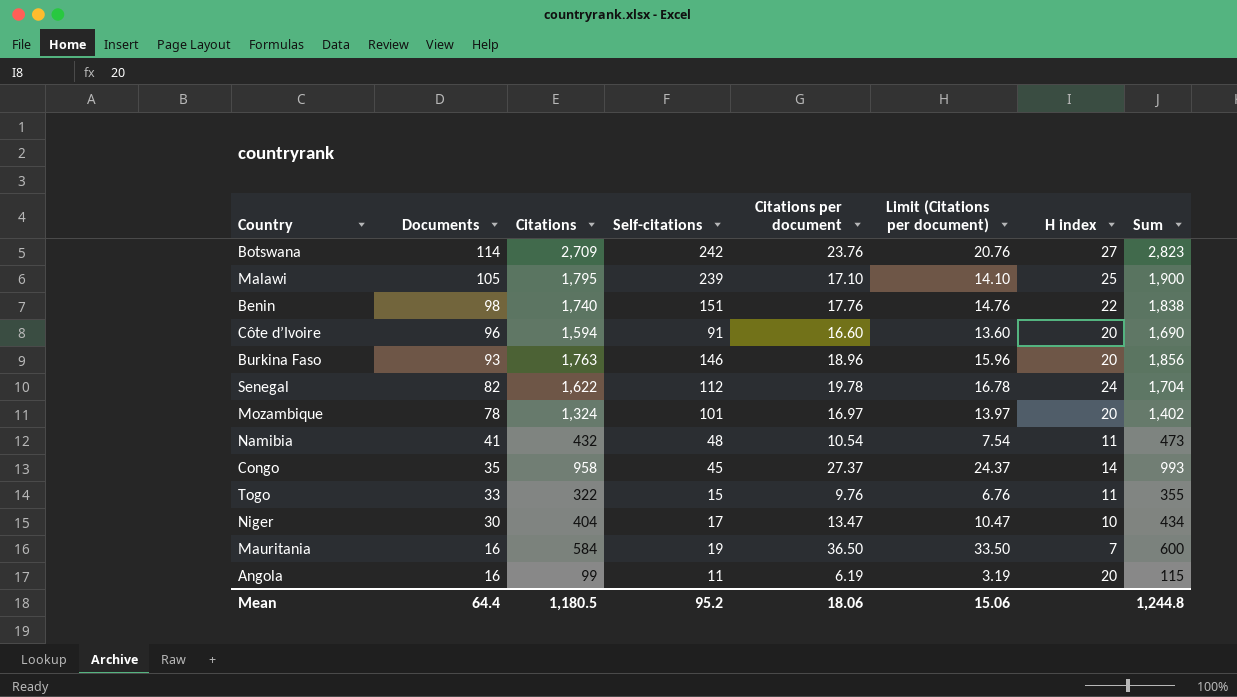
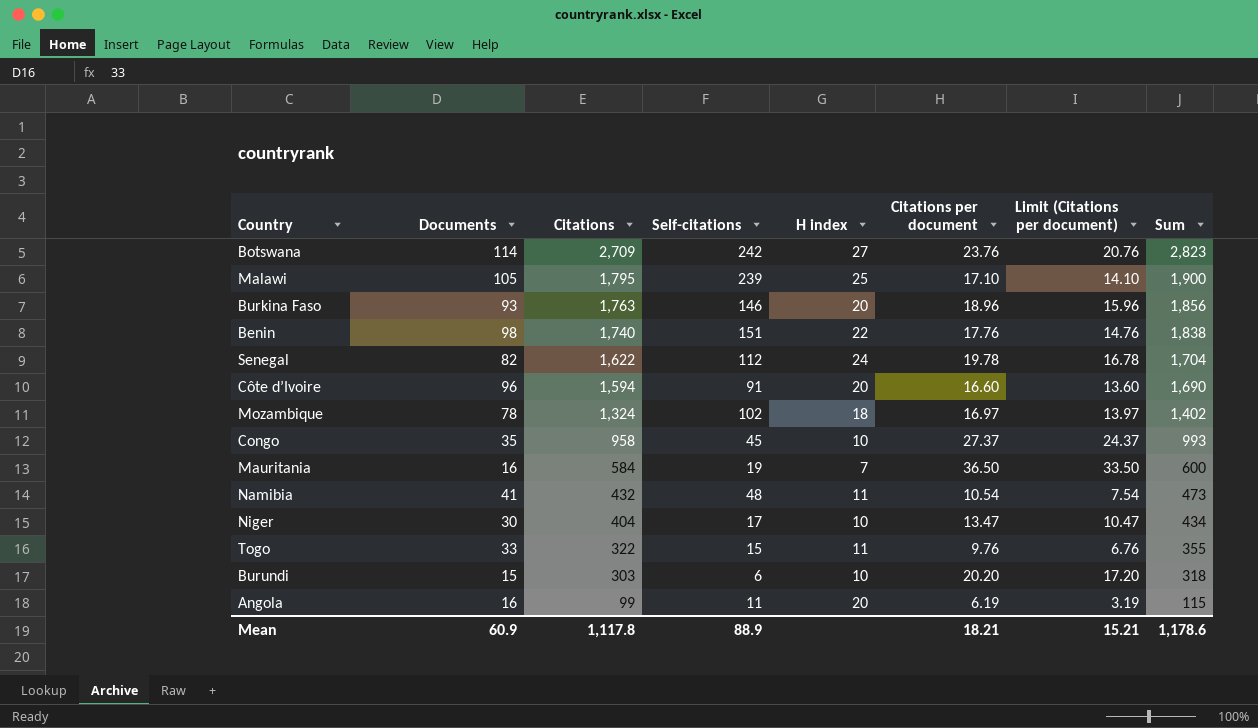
row order: Documents descending -> Citations descending
column H index | position: 7 -> 5
Mozambique | Self-citations: 101 -> 102
Mozambique | H index: 20 -> 18
Congo | H index: 14 -> 10
row Burundi: none -> 15 | 303 | 6 | 10 | 20.20 | 17.20 | 318
Mean | Documents: 64.4 -> 60.9
Mean | Citations: 1,180.5 -> 1,117.8
Mean | Self-citations: 95.2 -> 88.9
Mean | Citations per document: 18.06 -> 18.21
Mean | Limit (Citations per document): 15.06 -> 15.21
Mean | Sum: 1,244.8 -> 1,178.6

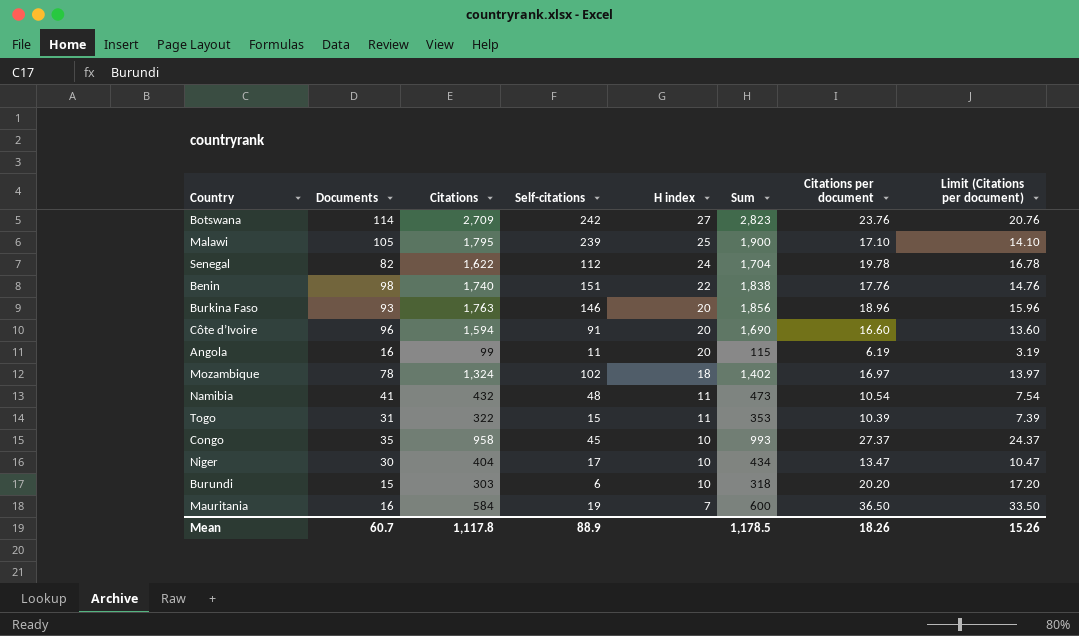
row order: Citations descending -> H index descending
column Sum | position: 8 -> 6
Togo | Documents: 33 -> 31
Togo | Sum: 355 -> 353
Togo | Citations per document: 9.76 -> 10.39
Togo | Limit (Citations per document): 6.76 -> 7.39
Mean | Documents: 60.9 -> 60.7
Mean | Sum: 1,178.6 -> 1,178.5
Mean | Citations per document: 18.21 -> 18.26
Mean | Limit (Citations per document): 15.21 -> 15.26

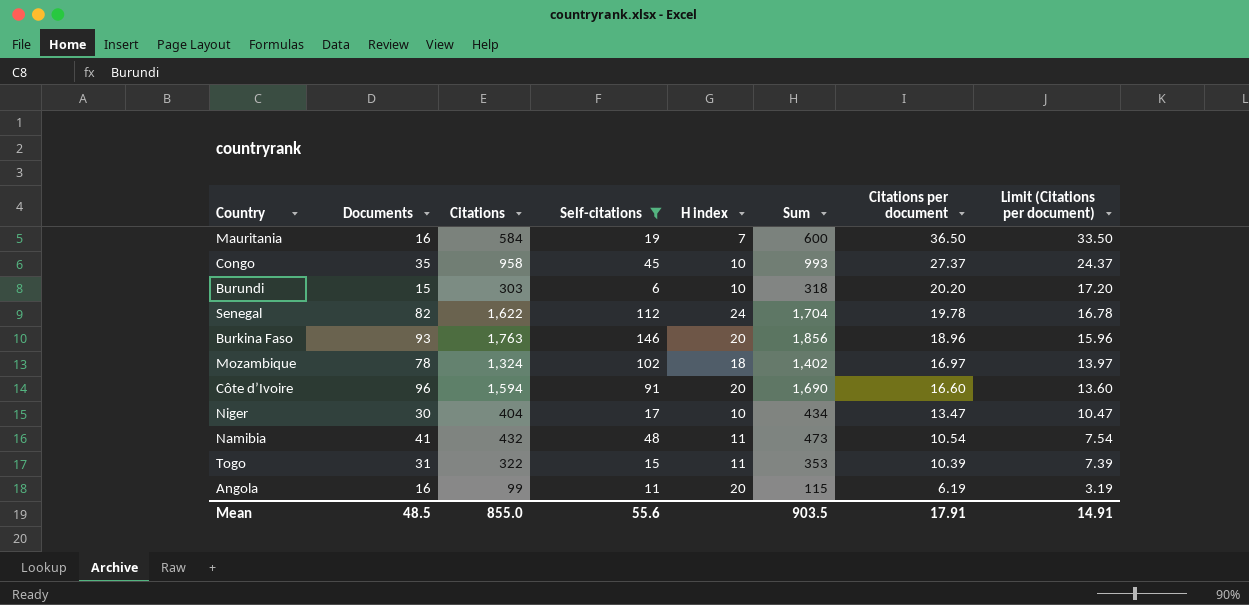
filter: none -> Self-citations <= 146
row order: H index descending -> Citations per document descending
Mean | Documents: 60.7 -> 48.5
Mean | Citations: 1,117.8 -> 855.0
Mean | Self-citations: 88.9 -> 55.6
Mean | Sum: 1,178.5 -> 903.5
Mean | Citations per document: 18.26 -> 17.91
Mean | Limit (Citations per document): 15.26 -> 14.91

